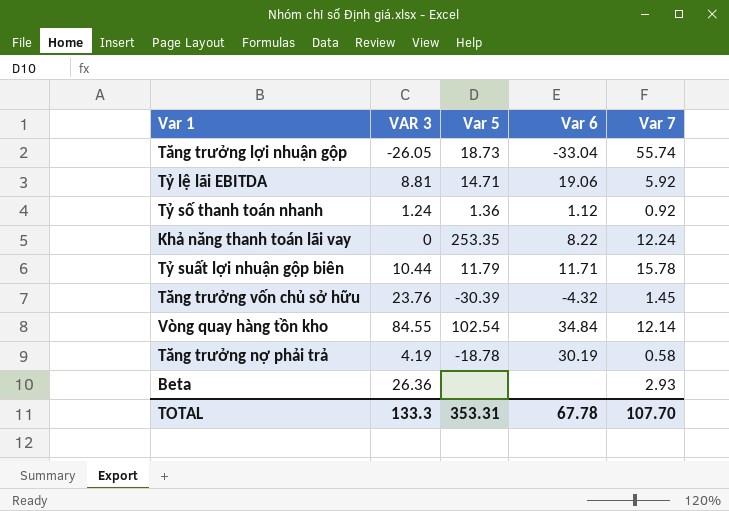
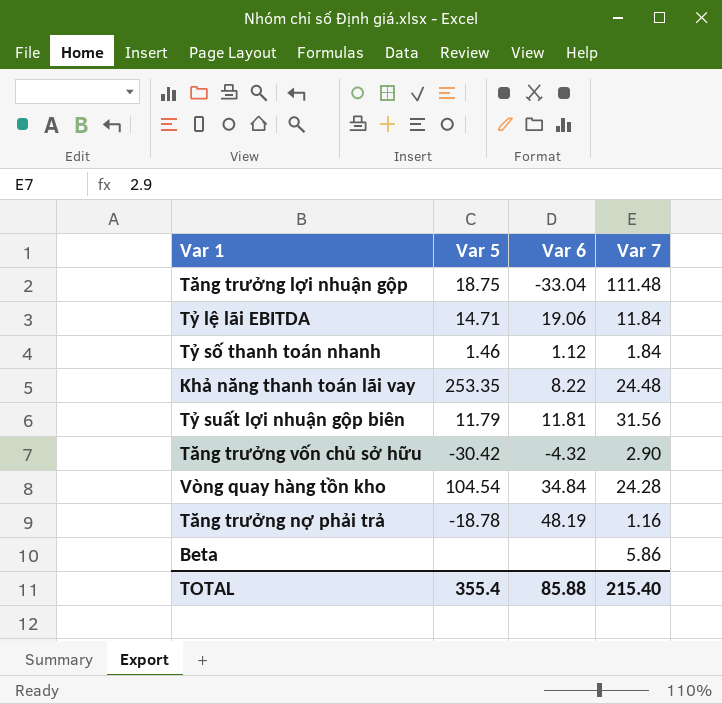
column VAR 3 | position: 2 -> none
Tăng trưởng lợi nhuận gộp | Var 5: 18.73 -> 18.75
Tăng trưởng lợi nhuận gộp | Var 7: 55.74 -> 111.48
Tỷ lệ lãi EBITDA | Var 7: 5.92 -> 11.84
Tỷ số thanh toán nhanh | Var 5: 1.36 -> 1.46
Tỷ số thanh toán nhanh | Var 7: 0.92 -> 1.84
Khả năng thanh toán lãi vay | Var 7: 12.24 -> 24.48
Tỷ suất lợi nhuận gộp biên | Var 6: 11.71 -> 11.81
Tỷ suất lợi nhuận gộp biên | Var 7: 15.78 -> 31.56
Tăng trưởng vốn chủ sở hữu | Var 5: -30.39 -> -30.42
Tăng trưởng vốn chủ sở hữu | Var 7: 1.45 -> 2.90
Vòng quay hàng tồn kho | Var 5: 102.54 -> 104.54
Vòng quay hàng tồn kho | Var 7: 12.14 -> 24.28
Tăng trưởng nợ phải trả | Var 6: 30.19 -> 48.19
Tăng trưởng nợ phải trả | Var 7: 0.58 -> 1.16
Beta | Var 7: 2.93 -> 5.86
TOTAL | Var 5: 353.31 -> 355.4
TOTAL | Var 6: 67.78 -> 85.88
TOTAL | Var 7: 107.70 -> 215.40

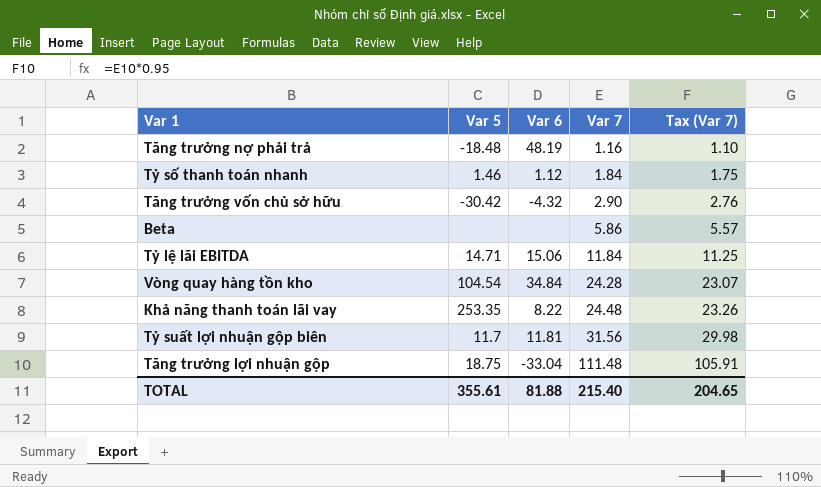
row order: none -> Var 7 ascending
column Tax (Var 7) | formula: none -> [Var 7] * 0.95
Tăng trưởng nợ phải trả | Var 5: -18.78 -> -18.48
Tỷ lệ lãi EBITDA | Var 6: 19.06 -> 15.06
Tỷ suất lợi nhuận gộp biên | Var 5: 11.79 -> 11.7
TOTAL | Var 5: 355.4 -> 355.61
TOTAL | Var 6: 85.88 -> 81.88

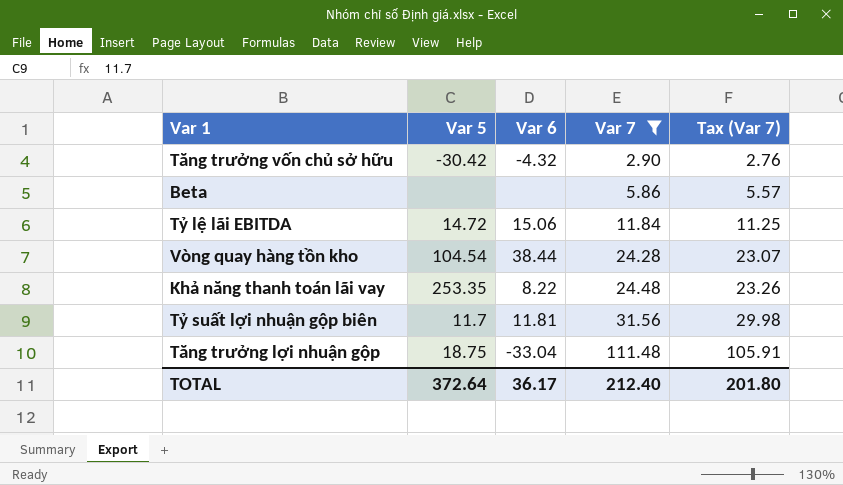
filter: none -> Var 7 >= 2.90
Tỷ lệ lãi EBITDA | Var 5: 14.71 -> 14.72
Vòng quay hàng tồn kho | Var 6: 34.84 -> 38.44
TOTAL | Var 5: 355.61 -> 372.64
TOTAL | Var 6: 81.88 -> 36.17
TOTAL | Var 7: 215.40 -> 212.40
TOTAL | Tax (Var 7): 204.65 -> 201.80

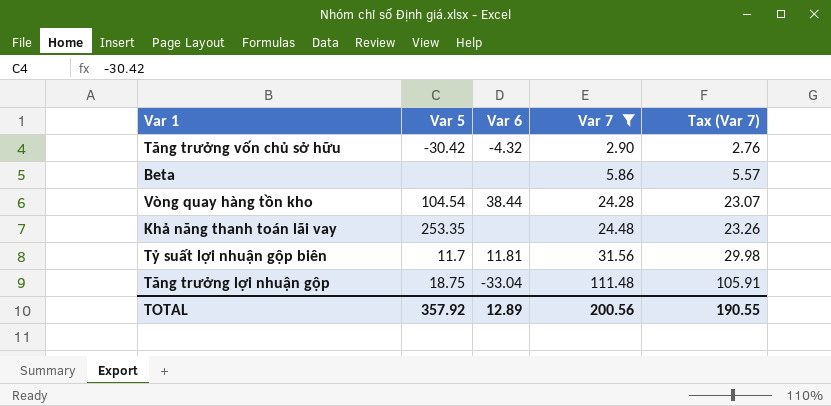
row Tỷ lệ lãi EBITDA: 14.72 | 15.06 | 11.84 | 11.25 -> none
Khả năng thanh toán lãi vay | Var 6: 8.22 -> none
TOTAL | Var 5: 372.64 -> 357.92
TOTAL | Var 6: 36.17 -> 12.89
TOTAL | Var 7: 212.40 -> 200.56
TOTAL | Tax (Var 7): 201.80 -> 190.55

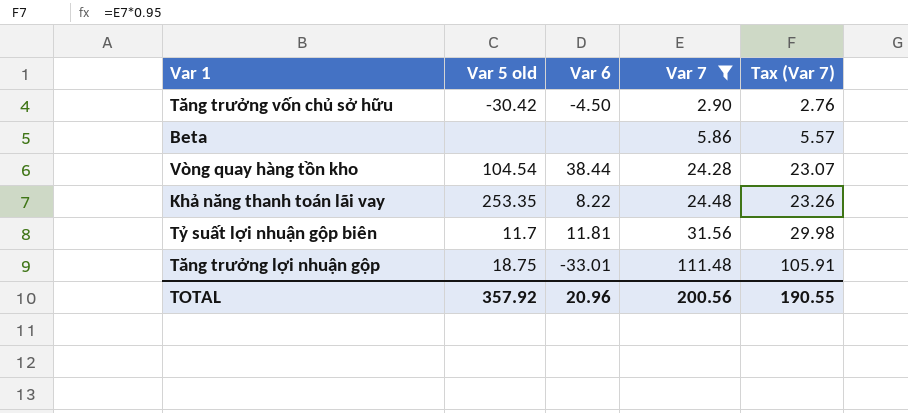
column name: Var 5 -> Var 5 old
Tăng trưởng vốn chủ sở hữu | Var 6: -4.32 -> -4.50
Khả năng thanh toán lãi vay | Var 6: none -> 8.22
Tăng trưởng lợi nhuận gộp | Var 6: -33.04 -> -33.01
TOTAL | Var 6: 12.89 -> 20.96

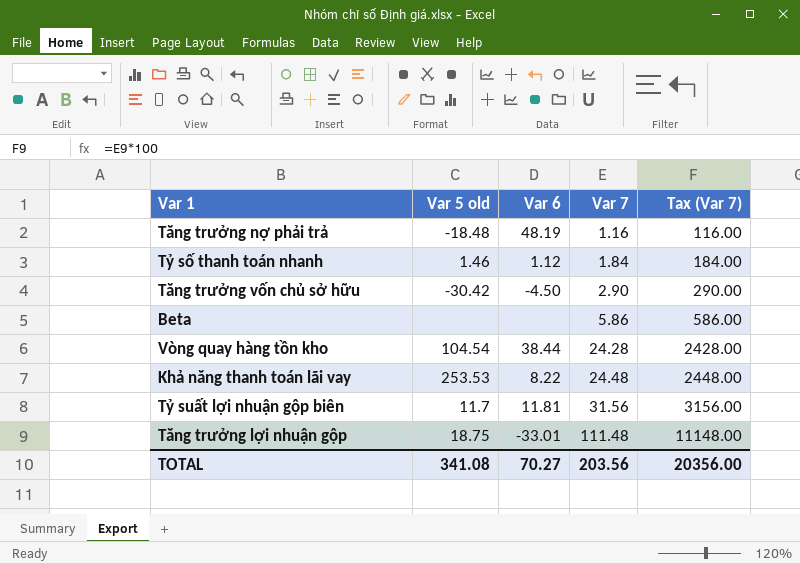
filter: Var 7 >= 2.90 -> none
column Tax (Var 7) | formula: [Var 7] * 0.95 -> [Var 7] * 100
Khả năng thanh toán lãi vay | Var 5 old: 253.35 -> 253.53
TOTAL | Var 5 old: 357.92 -> 341.08
TOTAL | Var 6: 20.96 -> 70.27
TOTAL | Var 7: 200.56 -> 203.56
TOTAL | Tax (Var 7): 190.55 -> 20356.00

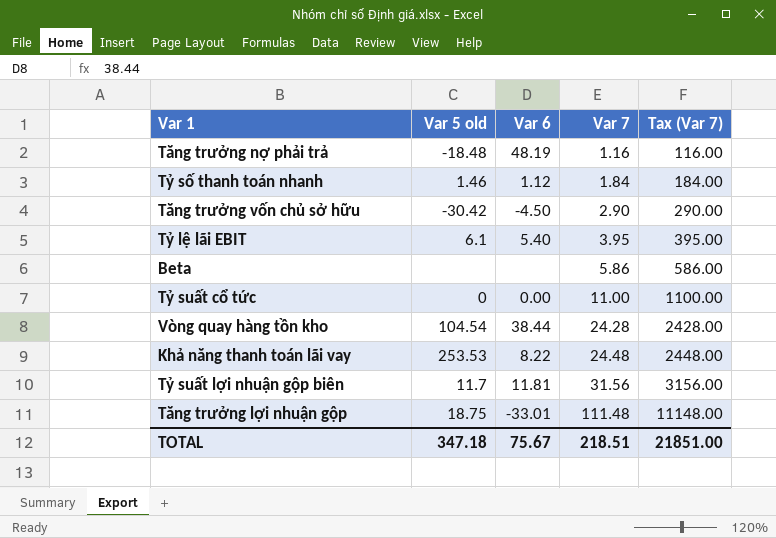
row Tỷ lệ lãi EBIT: none -> 6.1 | 5.40 | 3.95 | 395.00
row Tỷ suất cổ tức: none -> 0 | 0.00 | 11.00 | 1100.00
TOTAL | Var 5 old: 341.08 -> 347.18
TOTAL | Var 6: 70.27 -> 75.67
TOTAL | Var 7: 203.56 -> 218.51
TOTAL | Tax (Var 7): 20356.00 -> 21851.00

